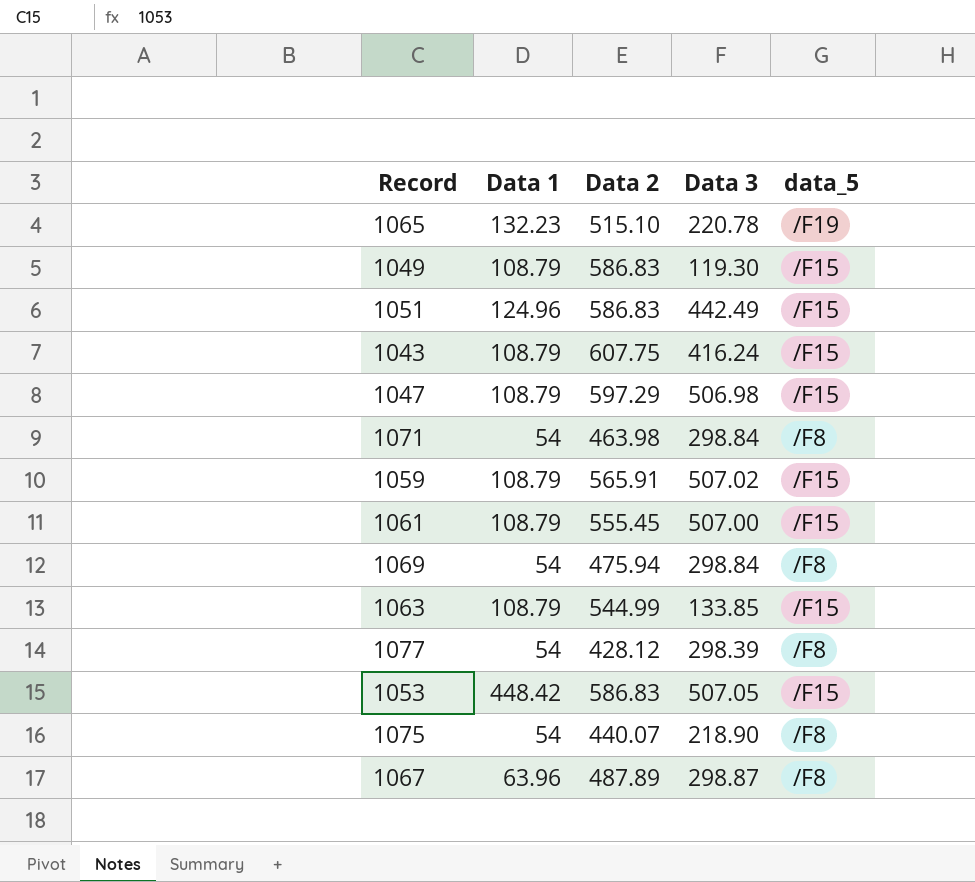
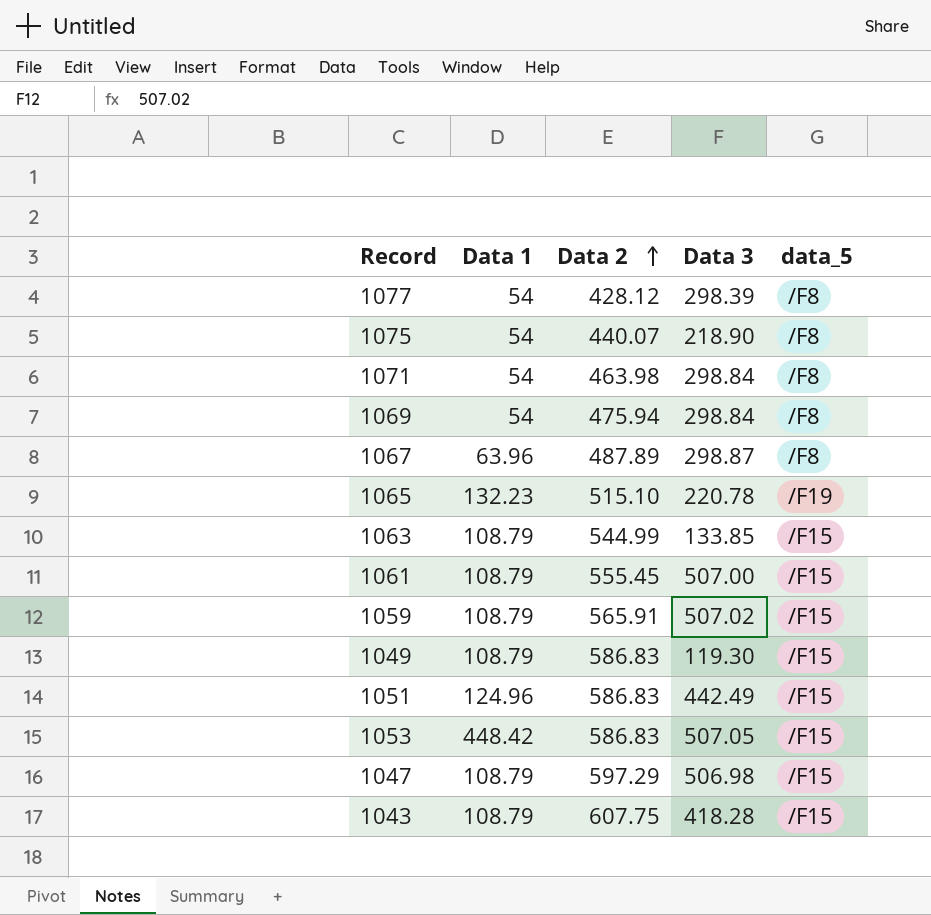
row order: none -> Data 2 ascending
1043 | Data 3: 416.24 -> 418.28

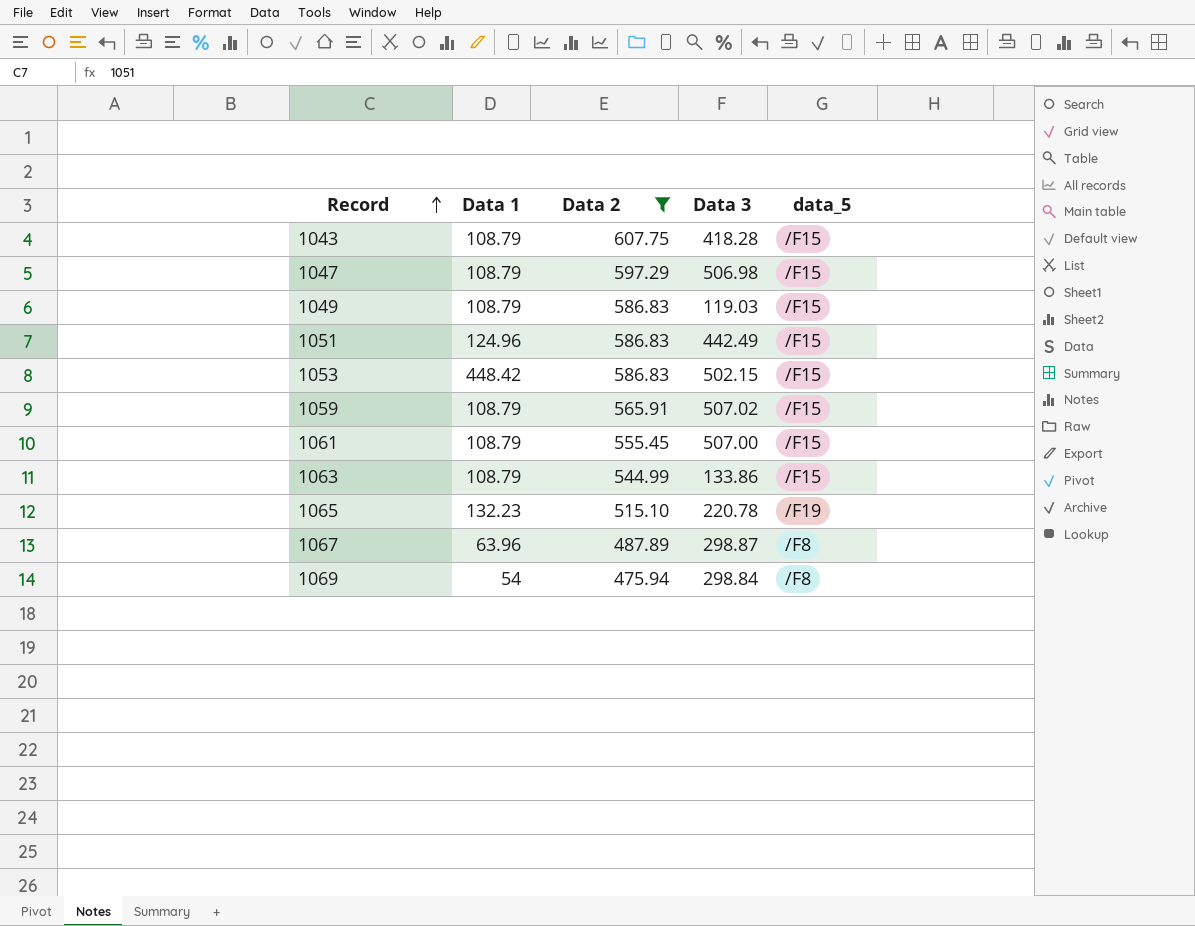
filter: none -> Data 2 >= 475.94
row order: Data 2 ascending -> Record ascending
1049 | Data 3: 119.30 -> 119.03
1053 | Data 3: 507.05 -> 502.15
1063 | Data 3: 133.85 -> 133.86

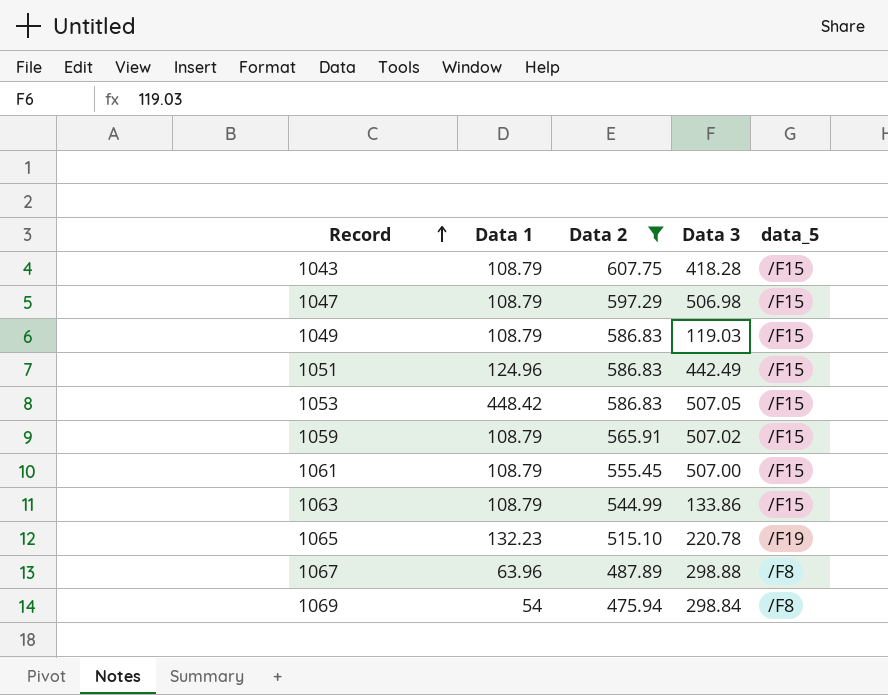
1053 | Data 3: 502.15 -> 507.05
1067 | Data 3: 298.87 -> 298.88

